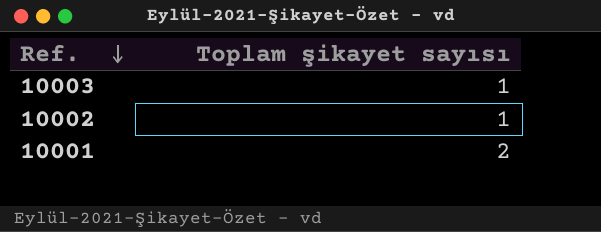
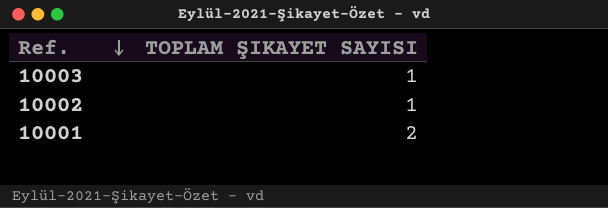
column name: Toplam şikayet sayısı -> TOPLAM ŞIKAYET SAYISI

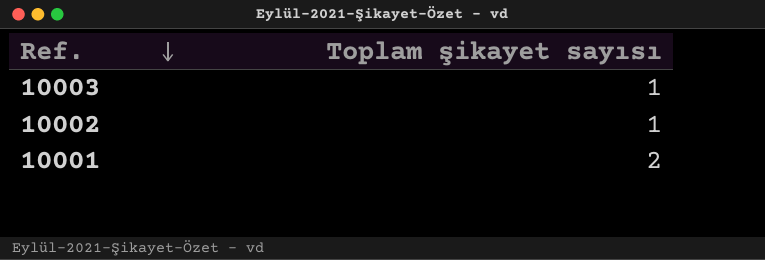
column name: TOPLAM ŞIKAYET SAYISI -> Toplam şikayet sayısı

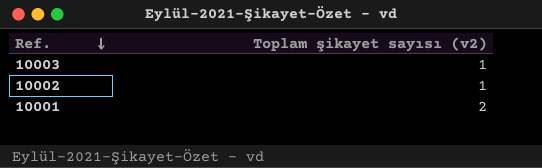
column name: Toplam şikayet sayısı -> Toplam şikayet sayısı (v2)

